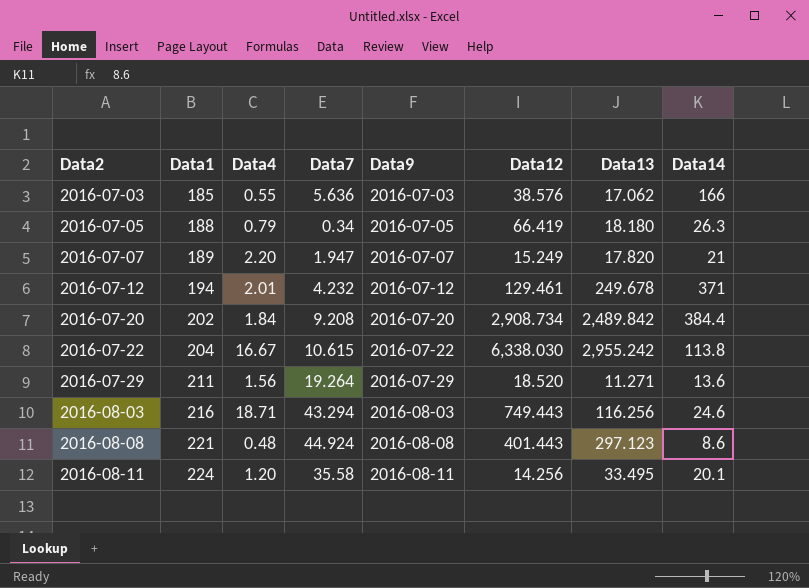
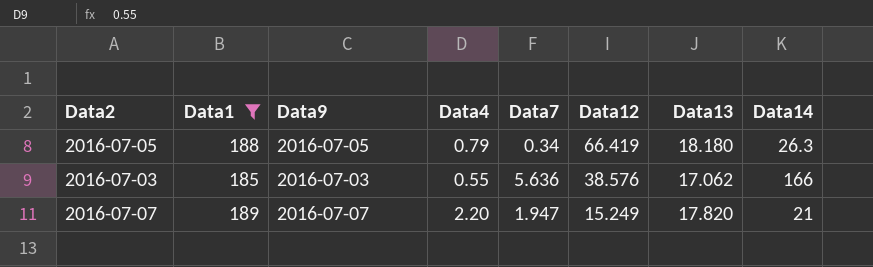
filter: none -> Data1 <= 189
row order: Data2 ascending -> Data12 descending
column Data9 | position: 5 -> 3

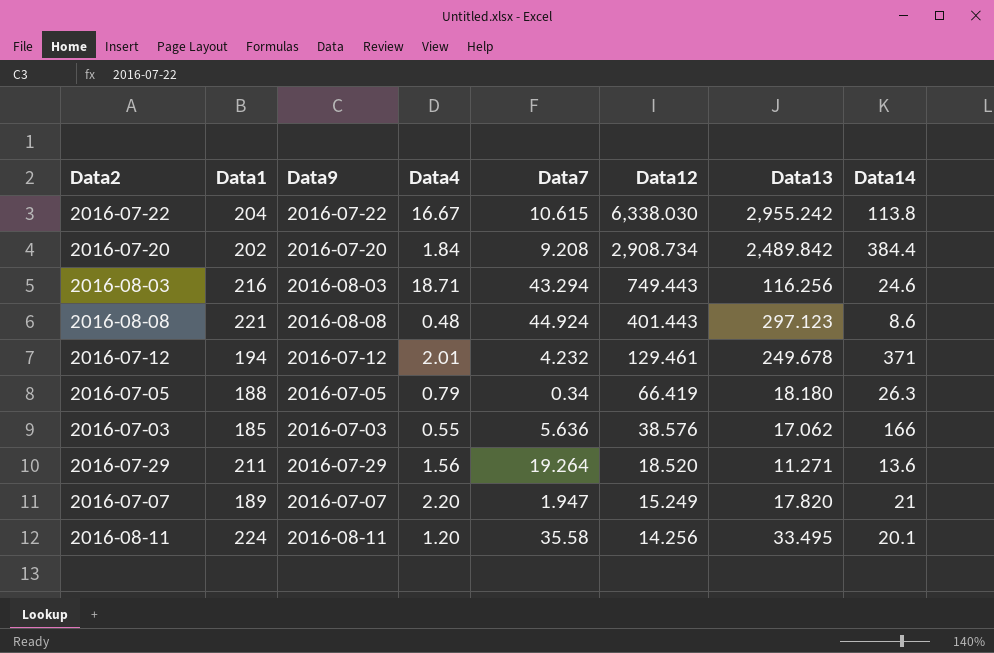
filter: Data1 <= 189 -> none

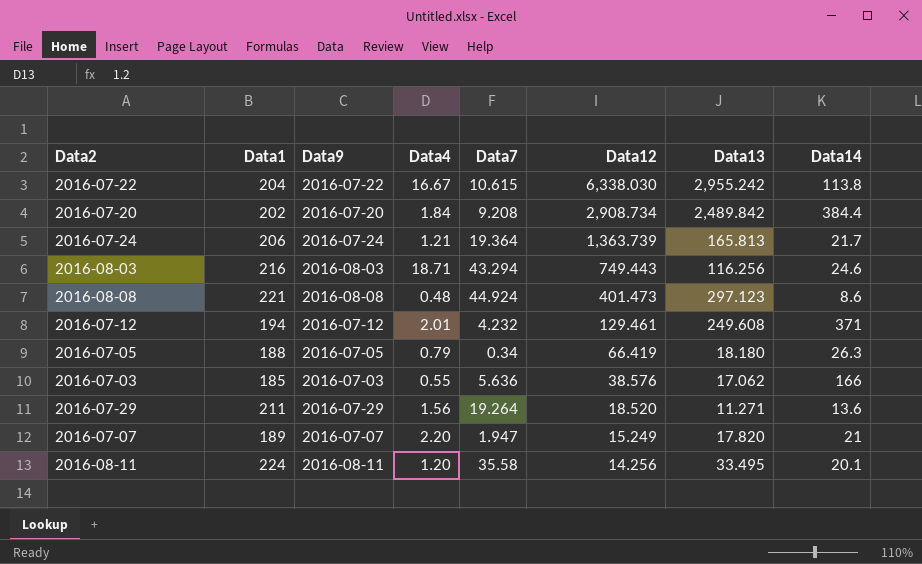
row 2016-07-24: none -> 206 | 2016-07-24 | 1.21 | 19.364 | 1,363.739 | 165.813 | 21.7
2016-08-08 | Data12: 401.443 -> 401.473
2016-07-12 | Data13: 249.678 -> 249.608

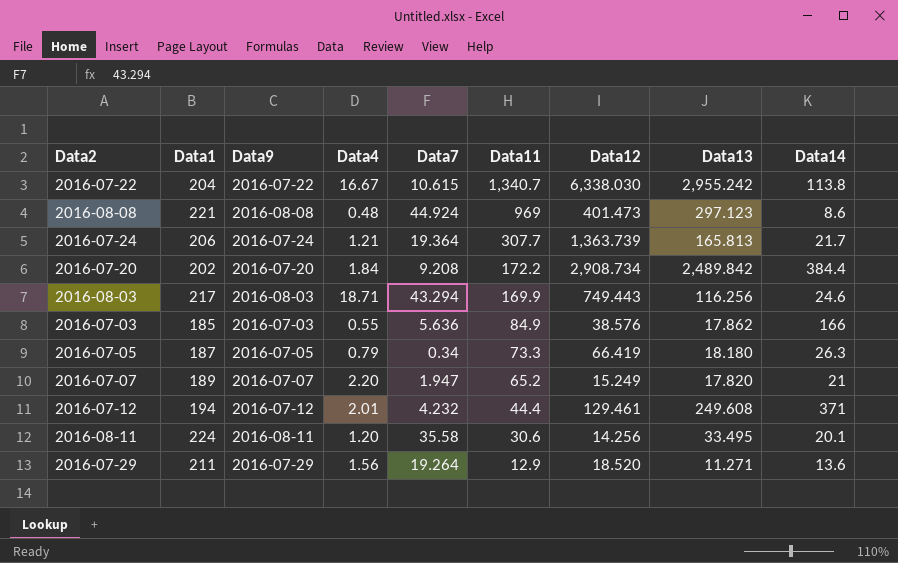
row order: Data12 descending -> Data11 descending
column Data11 | position: none -> 6
2016-08-03 | Data1: 216 -> 217
2016-07-03 | Data13: 17.062 -> 17.862
2016-07-05 | Data1: 188 -> 187

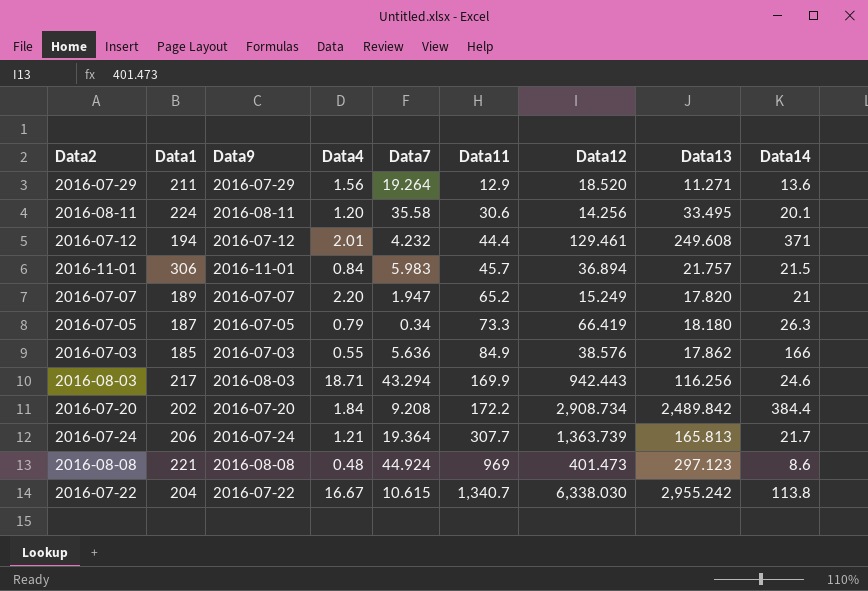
row order: Data11 descending -> Data11 ascending
row 2016-11-01: none -> 306 | 2016-11-01 | 0.84 | 5.983 | 45.7 | 36.894 | 21.757 | 21.5
2016-08-03 | Data12: 749.443 -> 942.443

